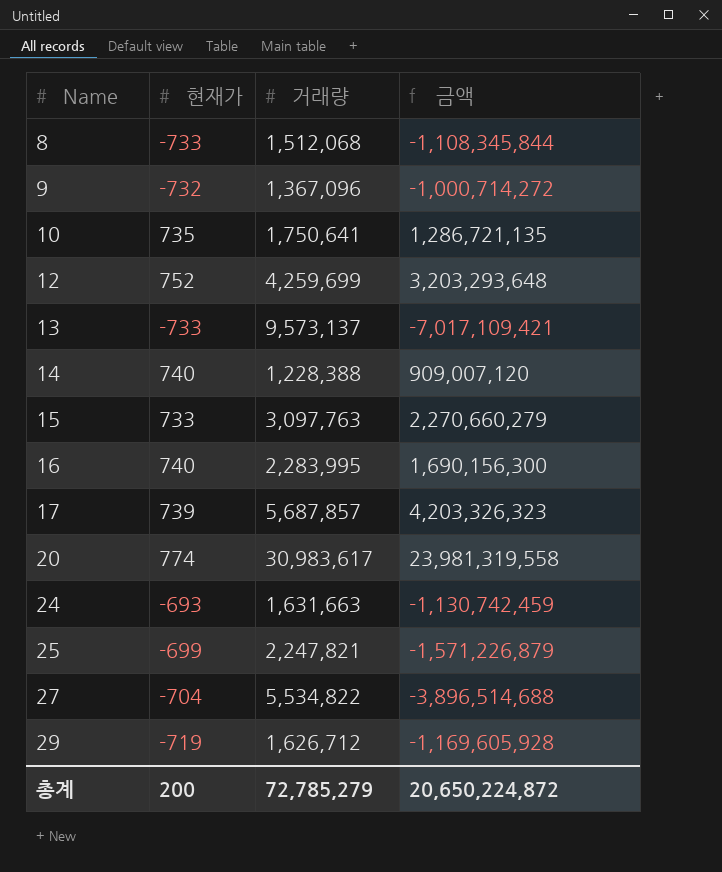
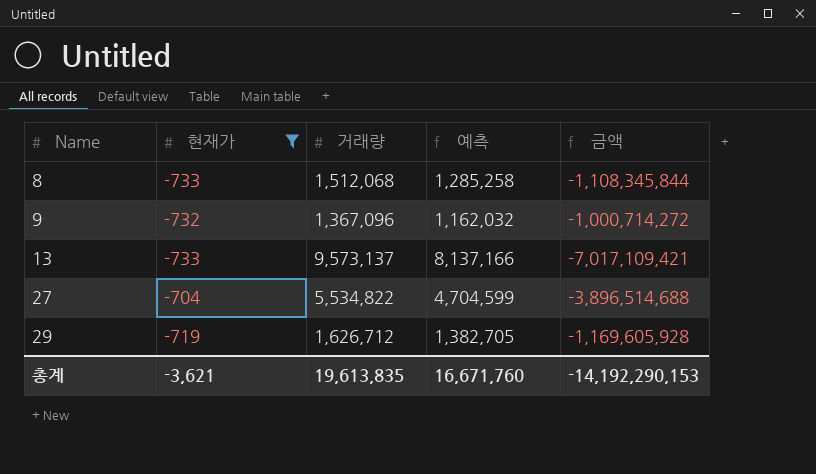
filter: none -> 현재가 <= -704
column 예측 | formula: none -> [거래량] * 0.85
총계 | 현재가: 200 -> -3,621
총계 | 거래량: 72,785,279 -> 19,613,835
총계 | 금액: 20,650,224,872 -> -14,192,290,153

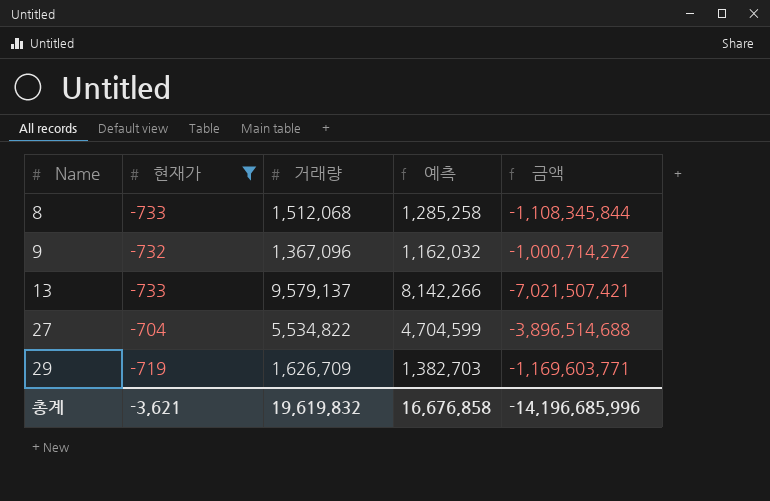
13 | 거래량: 9,573,137 -> 9,579,137
13 | 예측: 8,137,166 -> 8,142,266
13 | 금액: -7,017,109,421 -> -7,021,507,421
29 | 거래량: 1,626,712 -> 1,626,709
29 | 예측: 1,382,705 -> 1,382,703
29 | 금액: -1,169,605,928 -> -1,169,603,771
총계 | 거래량: 19,613,835 -> 19,619,832
총계 | 예측: 16,671,760 -> 16,676,858
총계 | 금액: -14,192,290,153 -> -14,196,685,996

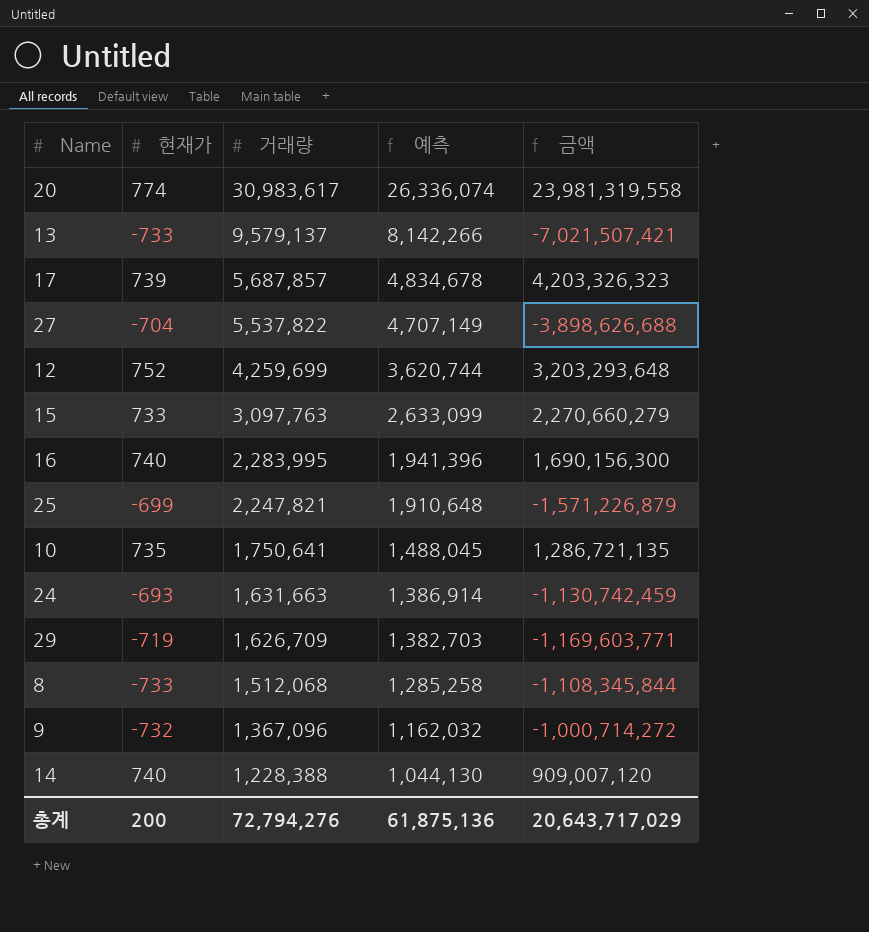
filter: 현재가 <= -704 -> none
row order: Name ascending -> 거래량 descending
27 | 거래량: 5,534,822 -> 5,537,822
27 | 예측: 4,704,599 -> 4,707,149
27 | 금액: -3,896,514,688 -> -3,898,626,688
총계 | 현재가: -3,621 -> 200
총계 | 거래량: 19,619,832 -> 72,794,276
총계 | 예측: 16,676,858 -> 61,875,136
총계 | 금액: -14,196,685,996 -> 20,643,717,029

